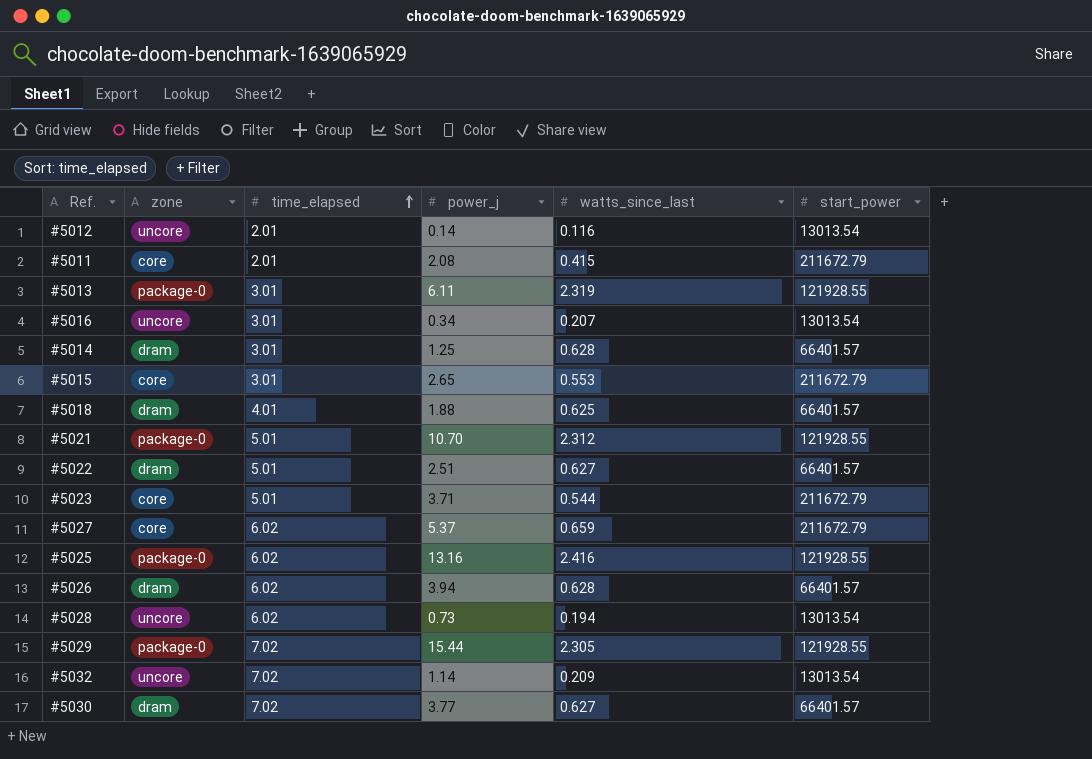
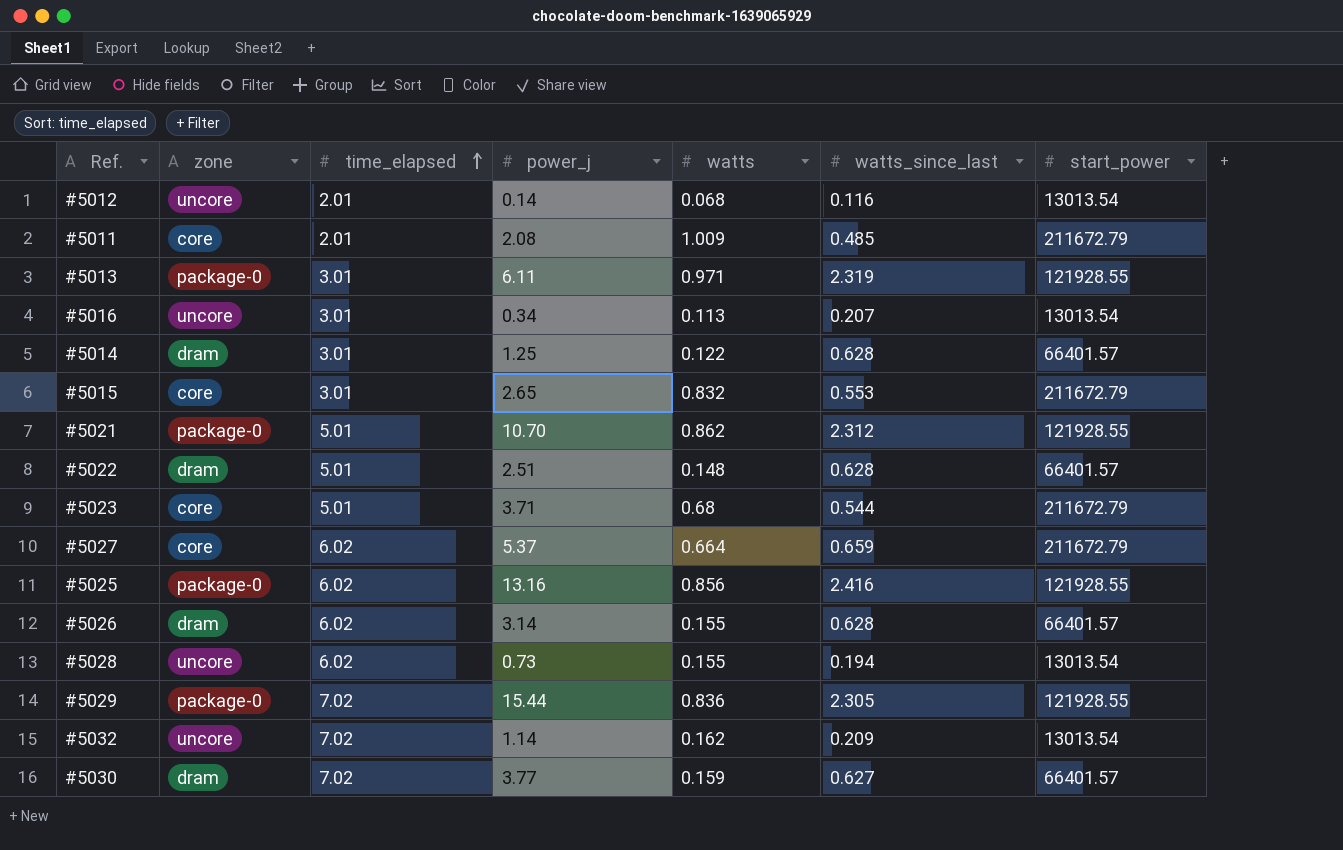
column watts | position: none -> 5
row #5018: dram | 4.01 | 1.88 | 0.625 | 66401.57 -> none
#5011 | watts_since_last: 0.415 -> 0.485
#5022 | watts_since_last: 0.627 -> 0.628
#5026 | power_j: 3.94 -> 3.14

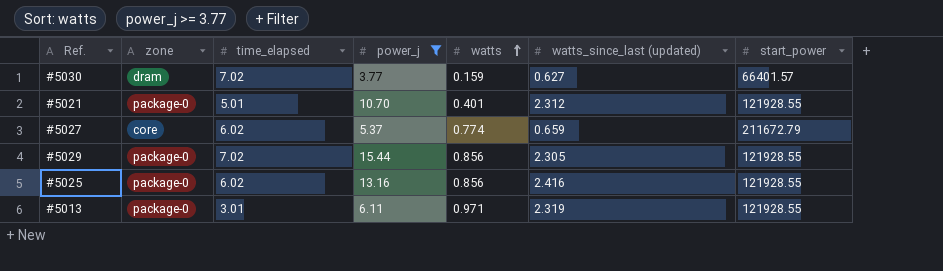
filter: none -> power_j >= 3.77
row order: time_elapsed ascending -> watts ascending
column name: watts_since_last -> watts_since_last (updated)
#5021 | watts: 0.862 -> 0.401
#5027 | watts: 0.664 -> 0.774
#5029 | watts: 0.836 -> 0.856

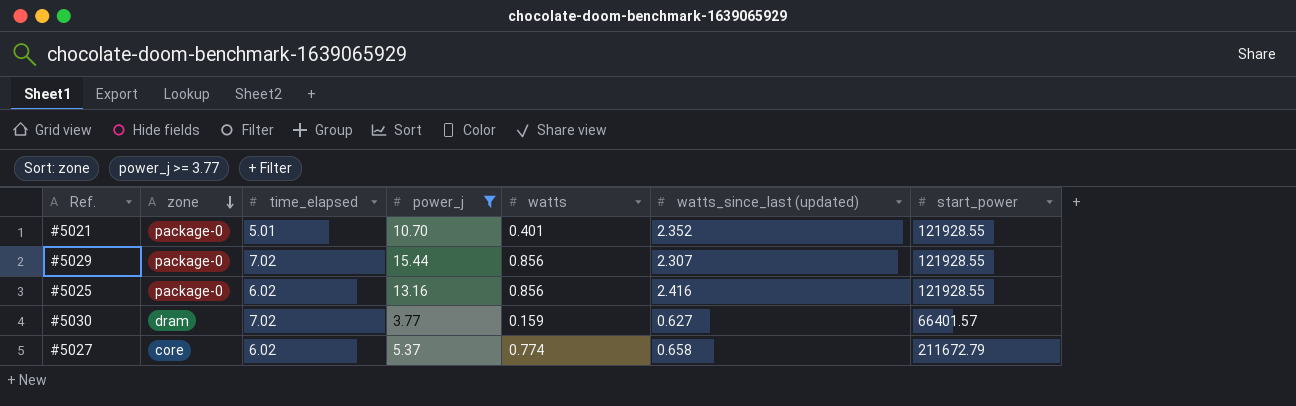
row order: watts ascending -> zone descending
row #5013: package-0 | 3.01 | 6.11 | 0.971 | 2.319 | 121928.55 -> none
#5021 | watts_since_last (updated): 2.312 -> 2.352
#5029 | watts_since_last (updated): 2.305 -> 2.307
#5027 | watts_since_last (updated): 0.659 -> 0.658

